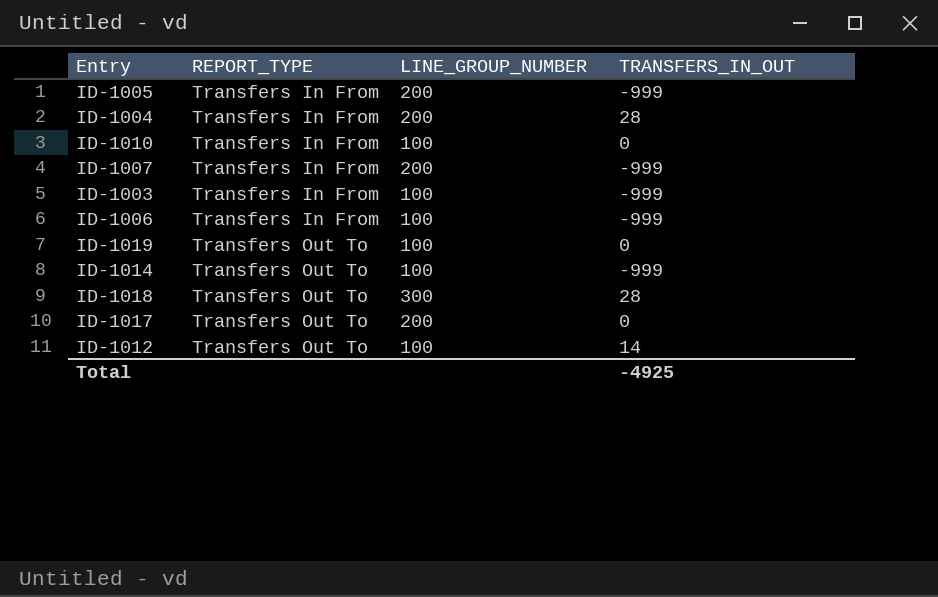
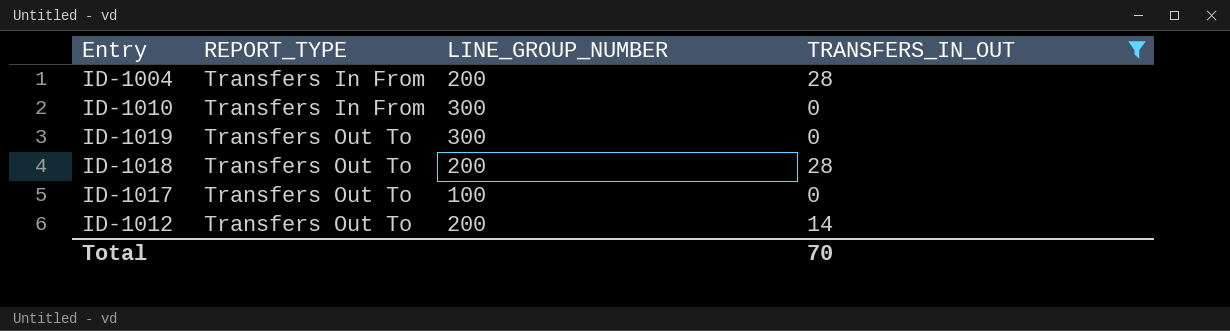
filter: none -> TRANSFERS_IN_OUT != -999
ID-1010 | LINE_GROUP_NUMBER: 100 -> 300
ID-1019 | LINE_GROUP_NUMBER: 100 -> 300
ID-1018 | LINE_GROUP_NUMBER: 300 -> 200
ID-1017 | LINE_GROUP_NUMBER: 200 -> 100
ID-1012 | LINE_GROUP_NUMBER: 100 -> 200
Total | TRANSFERS_IN_OUT: -4925 -> 70

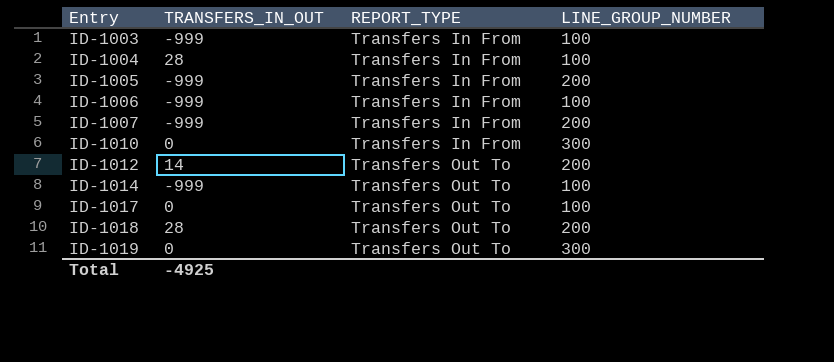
filter: TRANSFERS_IN_OUT != -999 -> none
row order: REPORT_TYPE ascending -> Entry ascending
column TRANSFERS_IN_OUT | position: 4 -> 2
ID-1004 | LINE_GROUP_NUMBER: 200 -> 100
Total | TRANSFERS_IN_OUT: 70 -> -4925

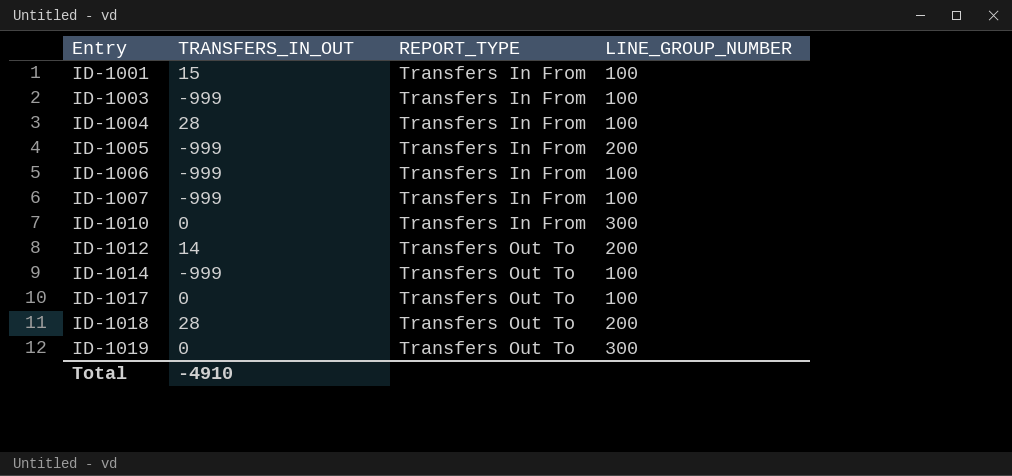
row ID-1001: none -> 15 | Transfers In From | 100
ID-1007 | LINE_GROUP_NUMBER: 200 -> 100
Total | TRANSFERS_IN_OUT: -4925 -> -4910

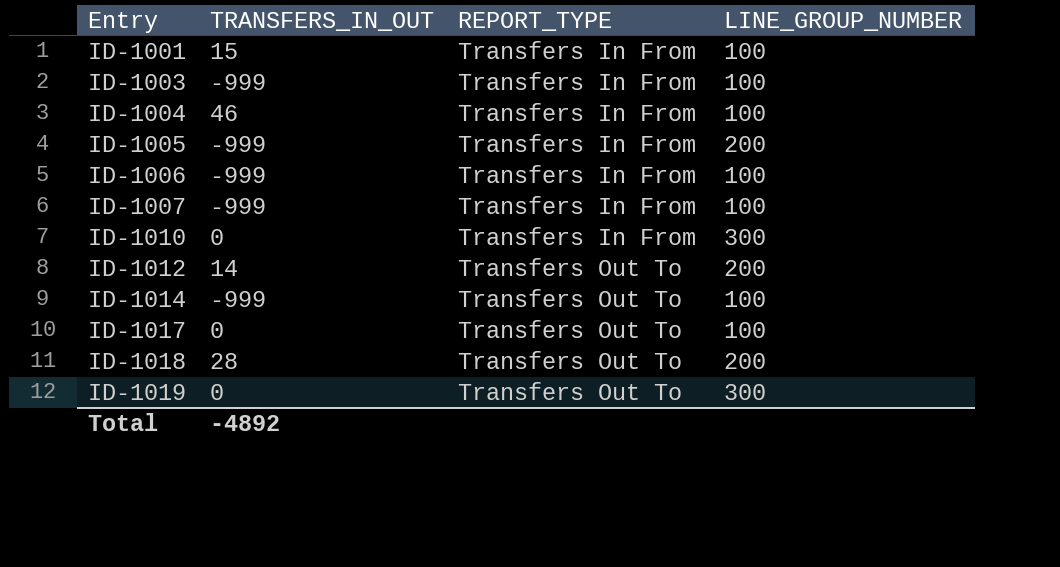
ID-1004 | TRANSFERS_IN_OUT: 28 -> 46
Total | TRANSFERS_IN_OUT: -4910 -> -4892

